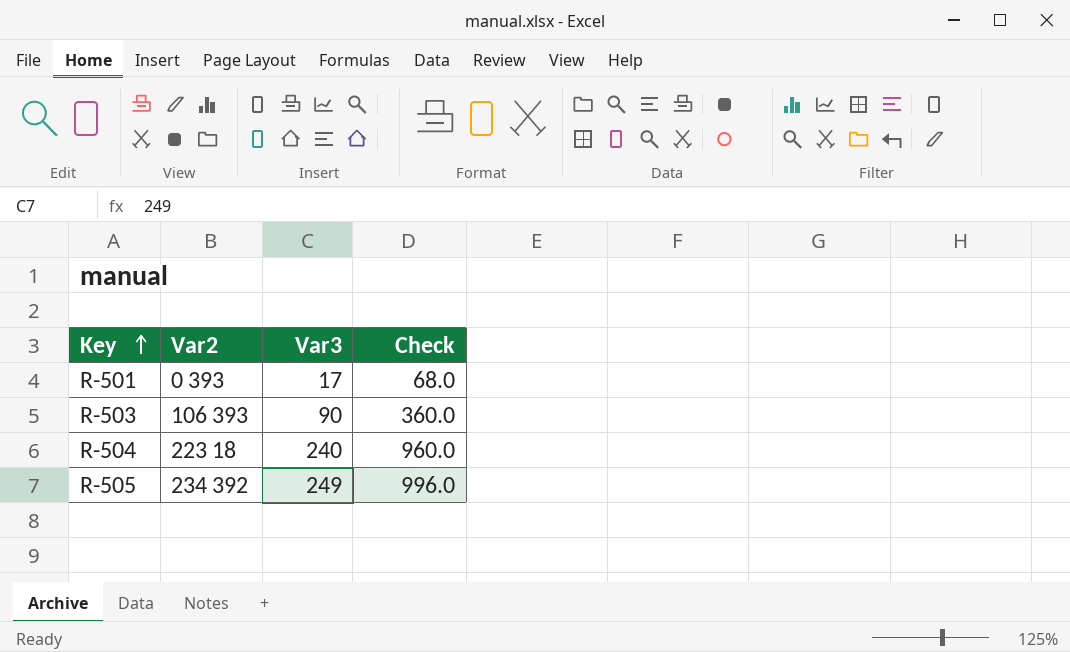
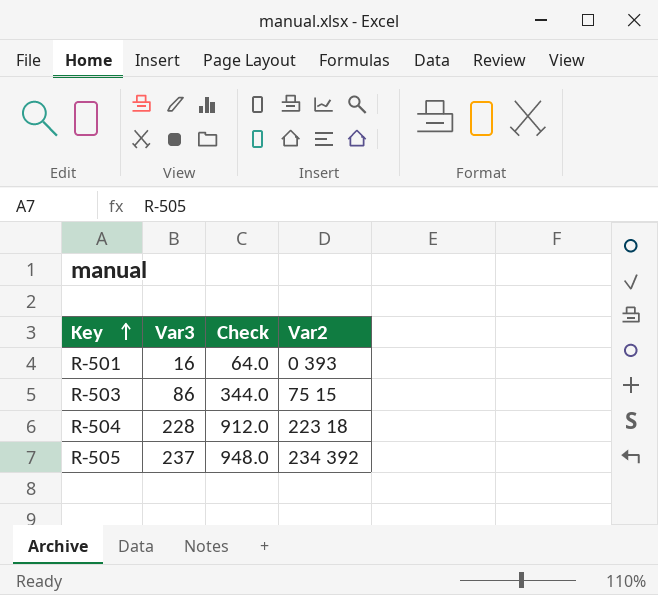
column Var2 | position: 2 -> 4
R-501 | Var3: 17 -> 16
R-501 | Check: 68.0 -> 64.0
R-503 | Var3: 90 -> 86
R-503 | Check: 360.0 -> 344.0
R-503 | Var2: 106 393 -> 75 15
R-504 | Var3: 240 -> 228
R-504 | Check: 960.0 -> 912.0
R-505 | Var3: 249 -> 237
R-505 | Check: 996.0 -> 948.0

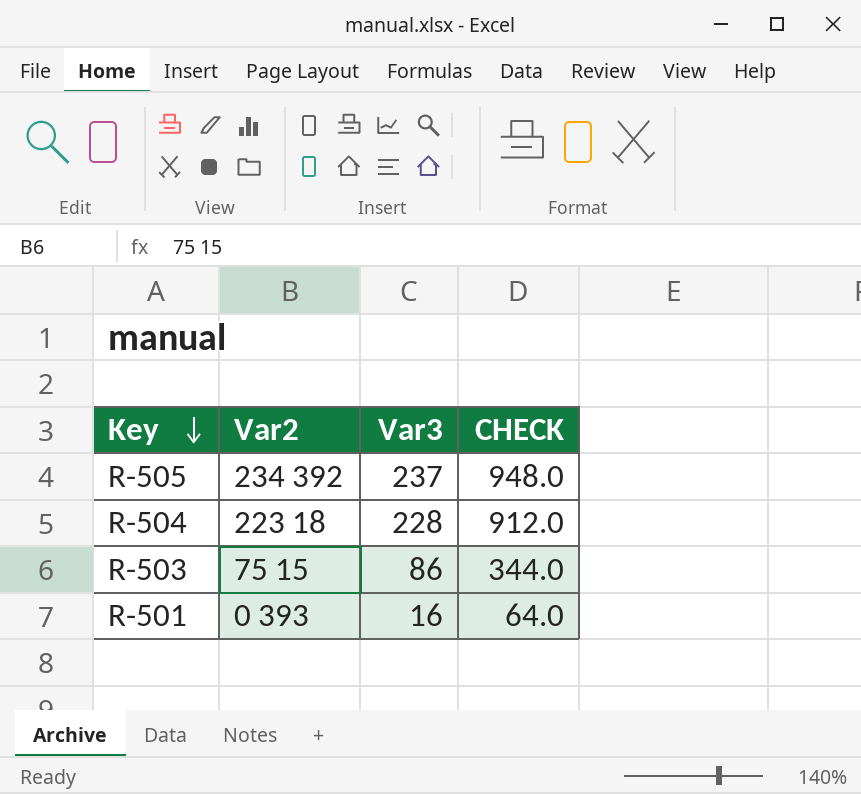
row order: Key ascending -> Key descending
column Var2 | position: 4 -> 2
column name: Check -> CHECK

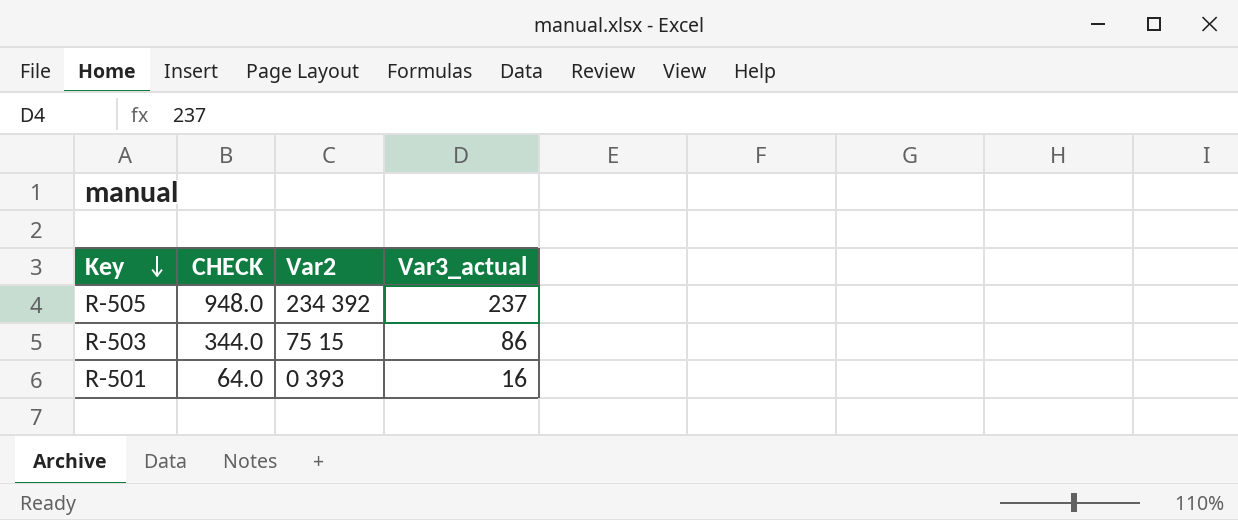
column CHECK | position: 4 -> 2
column name: Var3 -> Var3_actual
row R-504: 223 18 | 228 | 912.0 -> none

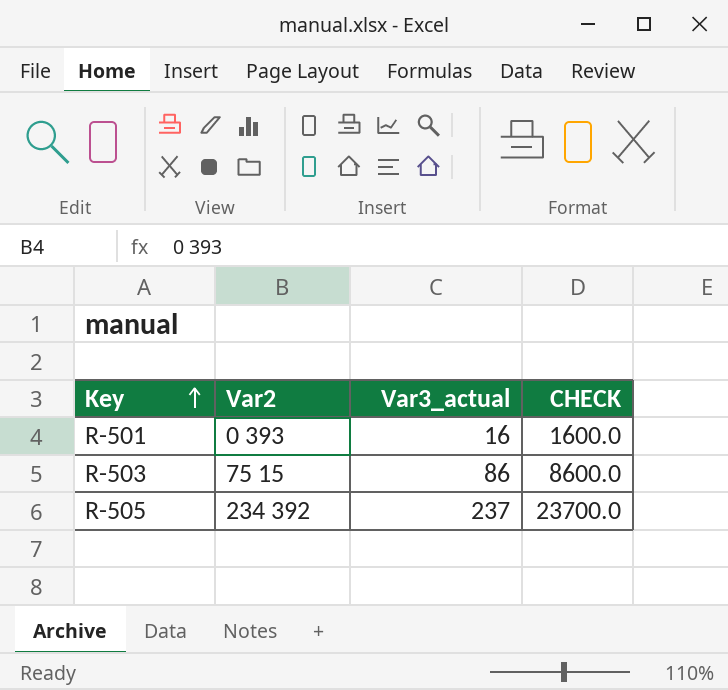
row order: Key descending -> Key ascending
column CHECK | formula: [Var3_actual] * 4 -> [Var3_actual] * 100
column CHECK | position: 2 -> 4

